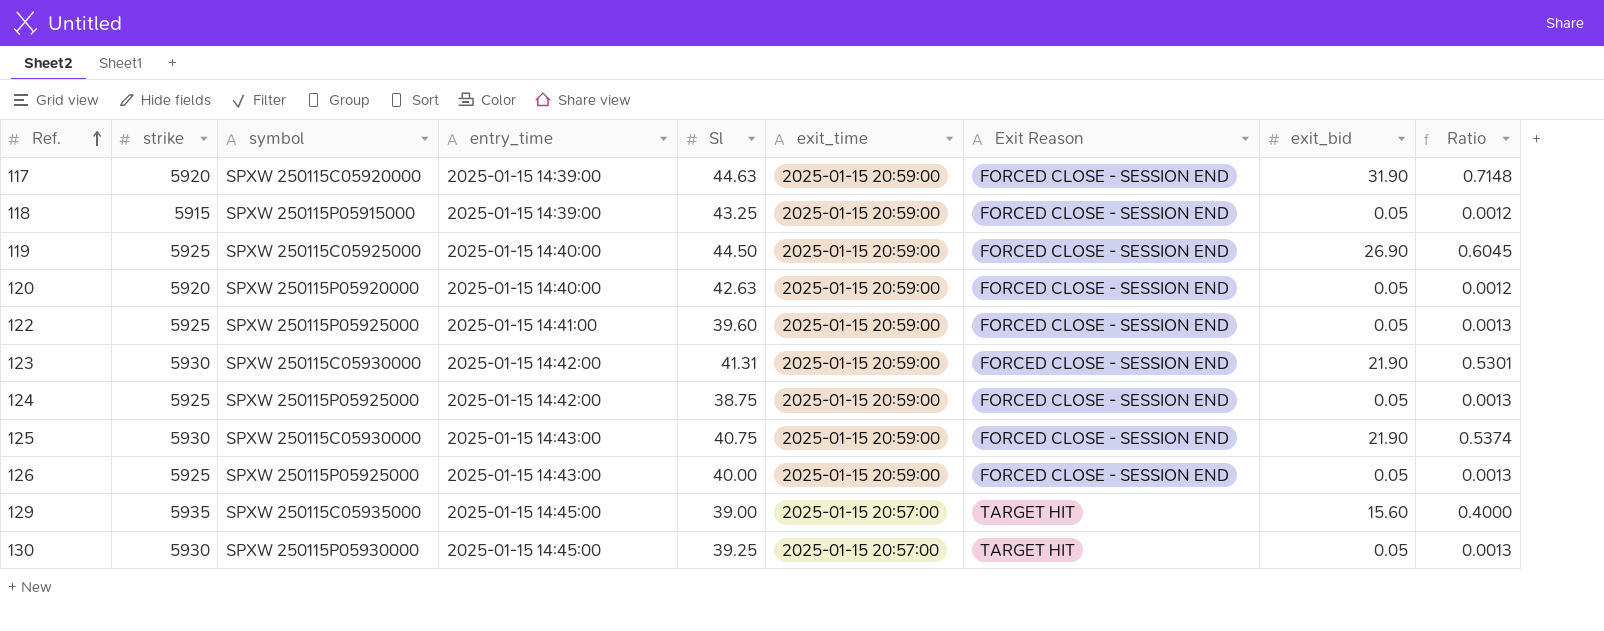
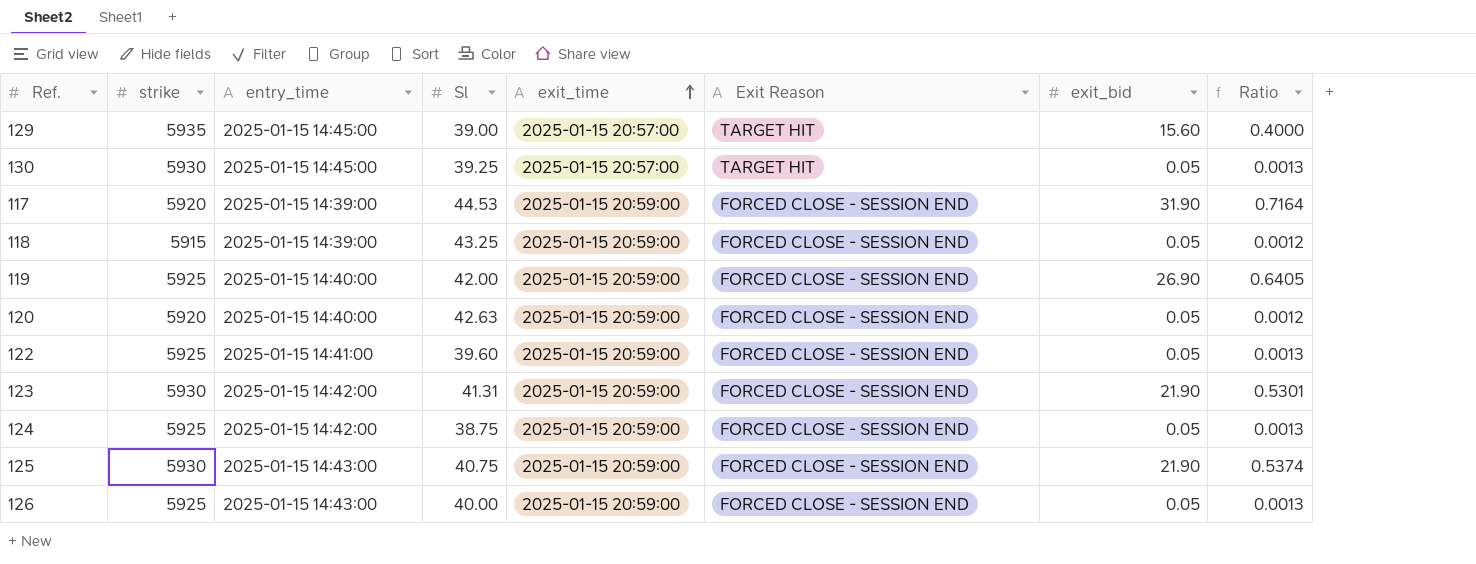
row order: Ref. ascending -> exit_time ascending
column symbol | position: 3 -> none
117 | Sl: 44.63 -> 44.53
117 | Ratio: 0.7148 -> 0.7164
119 | Sl: 44.50 -> 42.00
119 | Ratio: 0.6045 -> 0.6405

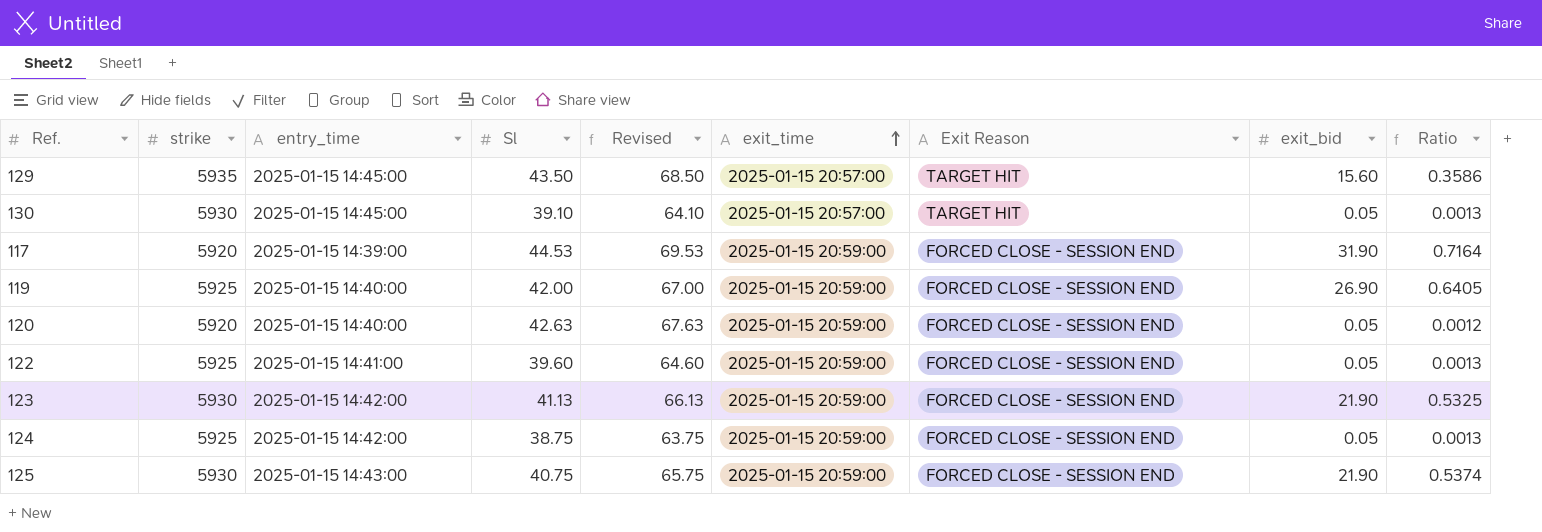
column Revised | formula: none -> [Sl] + 25
row 118: 5915 | 2025-01-15 14:39:00 | 43.25 | 2025-01-15 20:59:00 | FORCED CLOSE - SESSION END | 0.05 | 0.0012 -> none
row 126: 5925 | 2025-01-15 14:43:00 | 40.00 | 2025-01-15 20:59:00 | FORCED CLOSE - SESSION END | 0.05 | 0.0013 -> none
129 | Sl: 39.00 -> 43.50
129 | Ratio: 0.4000 -> 0.3586
130 | Sl: 39.25 -> 39.10
123 | Sl: 41.31 -> 41.13
123 | Ratio: 0.5301 -> 0.5325

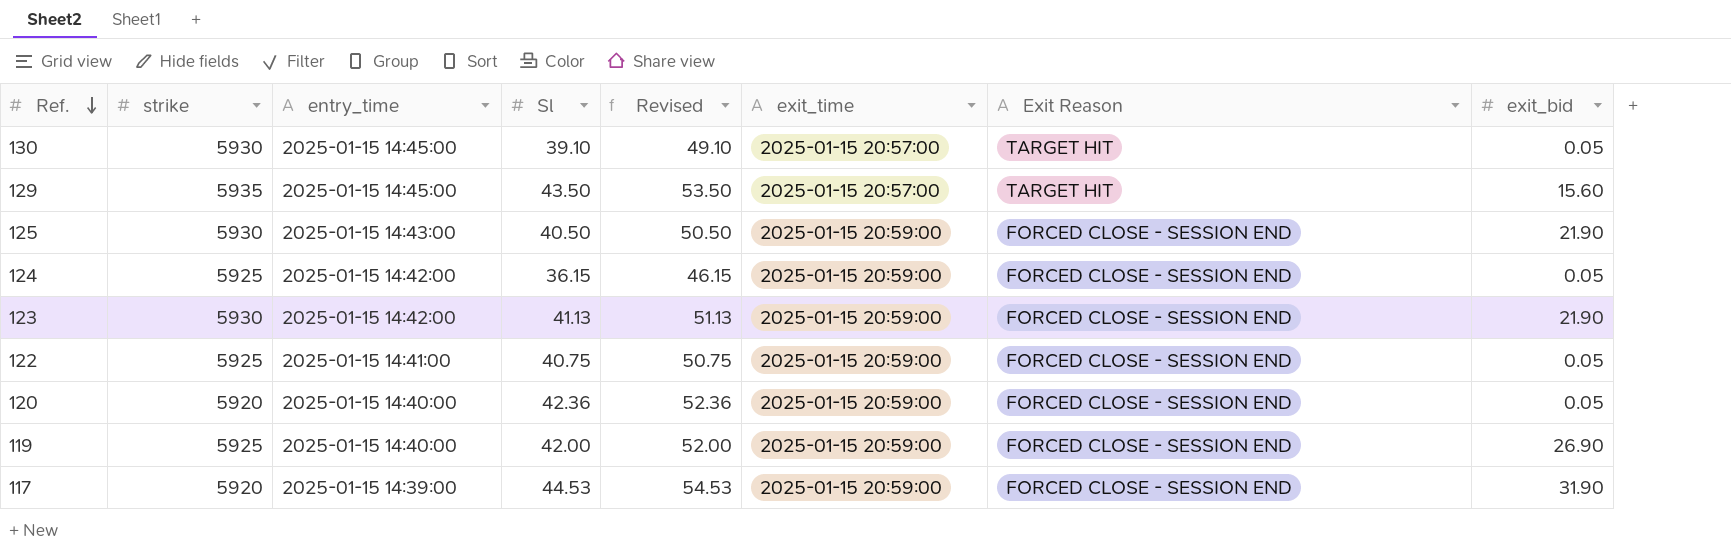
row order: exit_time ascending -> Ref. descending
column Ratio | formula: [exit_bid] / [Sl] -> none
column Revised | formula: [Sl] + 25 -> [Sl] + 10
125 | Sl: 40.75 -> 40.50
124 | Sl: 38.75 -> 36.15
122 | Sl: 39.60 -> 40.75
120 | Sl: 42.63 -> 42.36

